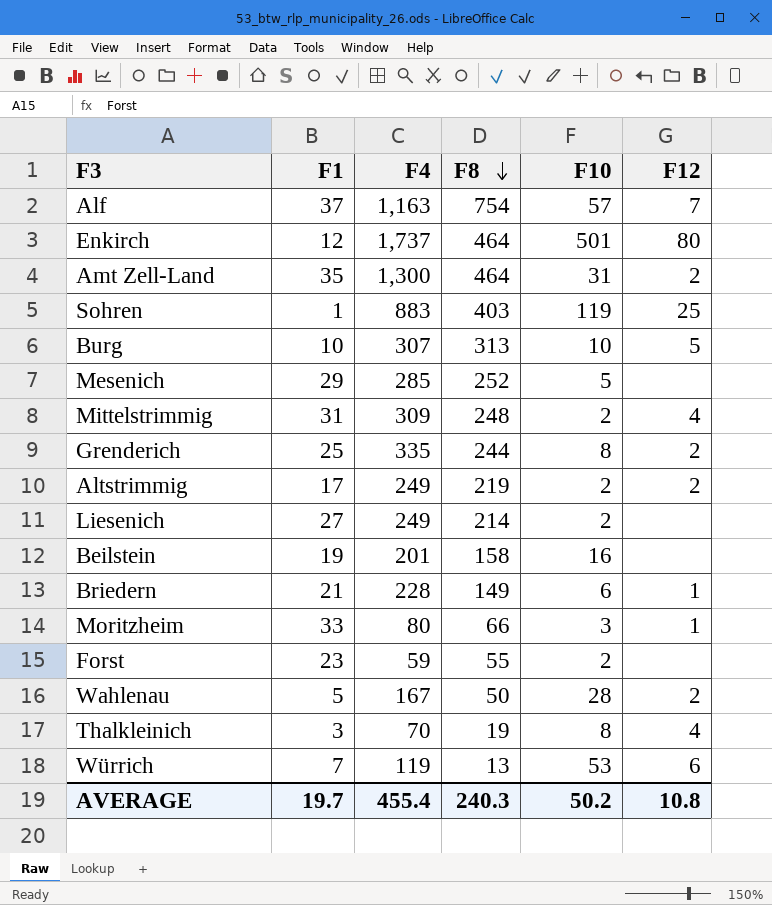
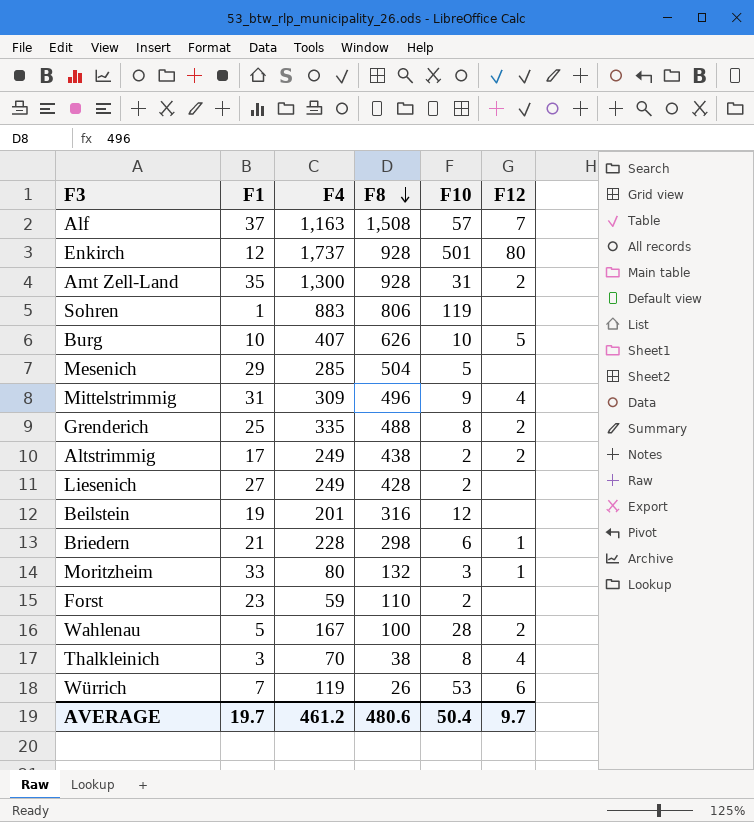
Alf | F8: 754 -> 1,508
Enkirch | F8: 464 -> 928
Amt Zell-Land | F8: 464 -> 928
Sohren | F8: 403 -> 806
Sohren | F12: 25 -> none
Burg | F4: 307 -> 407
Burg | F8: 313 -> 626
Mesenich | F8: 252 -> 504
Mittelstrimmig | F8: 248 -> 496
Mittelstrimmig | F10: 2 -> 9
Grenderich | F8: 244 -> 488
Altstrimmig | F8: 219 -> 438
Liesenich | F8: 214 -> 428
Beilstein | F8: 158 -> 316
Beilstein | F10: 16 -> 12
Briedern | F8: 149 -> 298
Moritzheim | F8: 66 -> 132
Forst | F8: 55 -> 110
Wahlenau | F8: 50 -> 100
Thalkleinich | F8: 19 -> 38
Würrich | F8: 13 -> 26
AVERAGE | F4: 455.4 -> 461.2
AVERAGE | F8: 240.3 -> 480.6
AVERAGE | F10: 50.2 -> 50.4
AVERAGE | F12: 10.8 -> 9.7

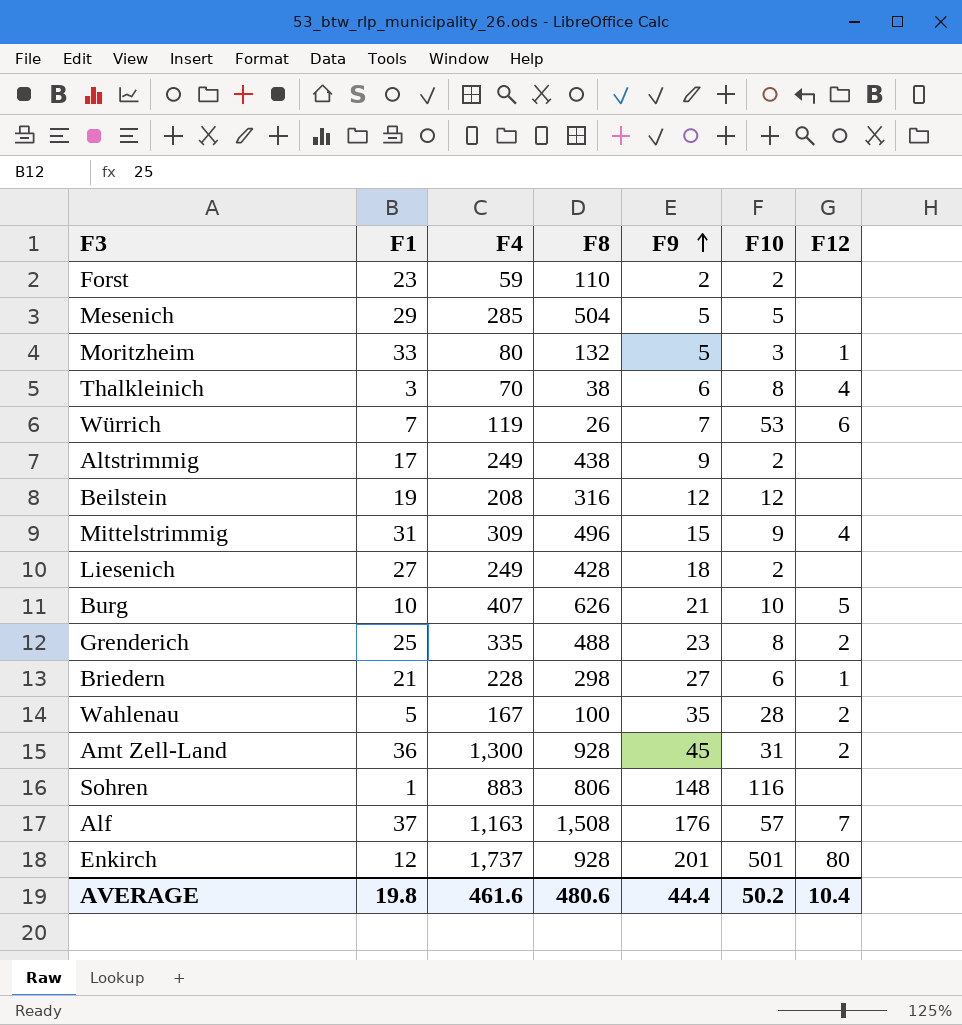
row order: F8 descending -> F9 ascending
column F9 | position: none -> 5
Altstrimmig | F12: 2 -> none
Beilstein | F4: 201 -> 208
Amt Zell-Land | F1: 35 -> 36
Sohren | F10: 119 -> 116
AVERAGE | F1: 19.7 -> 19.8
AVERAGE | F4: 461.2 -> 461.6
AVERAGE | F10: 50.4 -> 50.2
AVERAGE | F12: 9.7 -> 10.4

